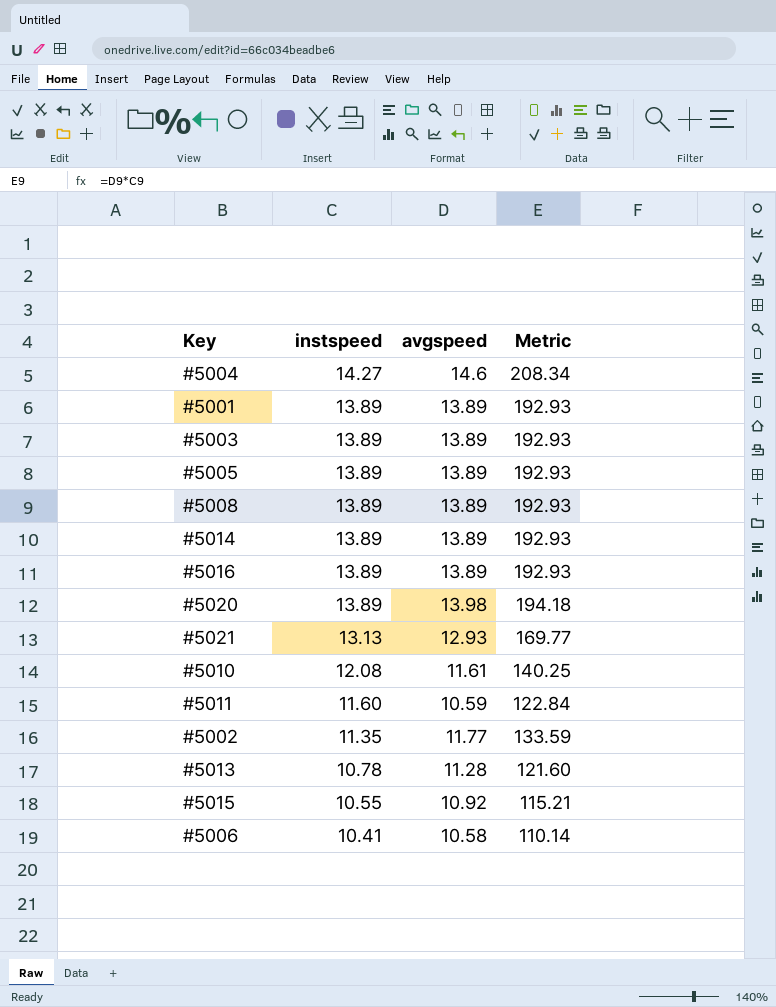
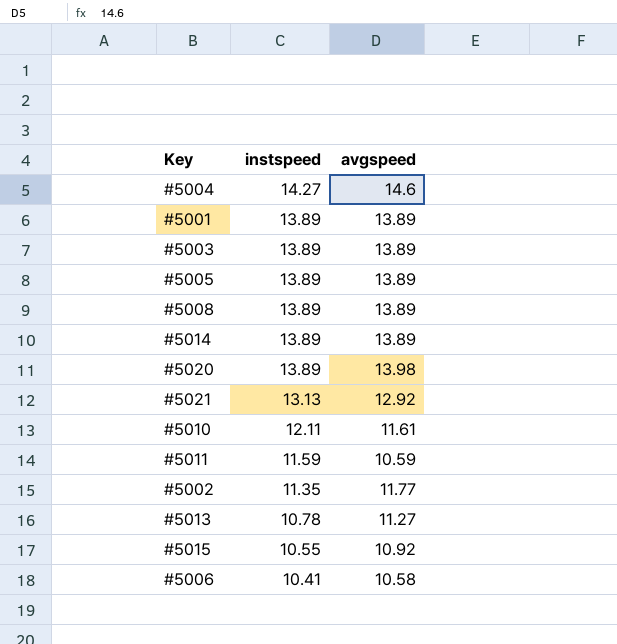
column Metric | formula: [instspeed] * [avgspeed] -> none
row #5016: 13.89 | 13.89 | 192.93 -> none
#5021 | avgspeed: 12.93 -> 12.92
#5010 | instspeed: 12.08 -> 12.11
#5011 | instspeed: 11.60 -> 11.59
#5013 | avgspeed: 11.28 -> 11.27

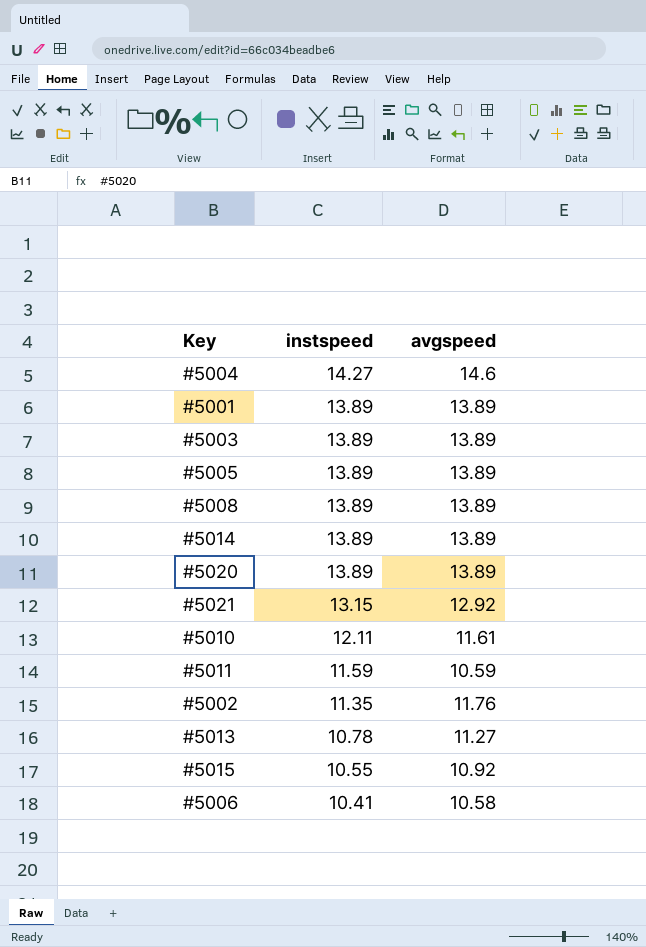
#5020 | avgspeed: 13.98 -> 13.89
#5021 | instspeed: 13.13 -> 13.15
#5002 | avgspeed: 11.77 -> 11.76

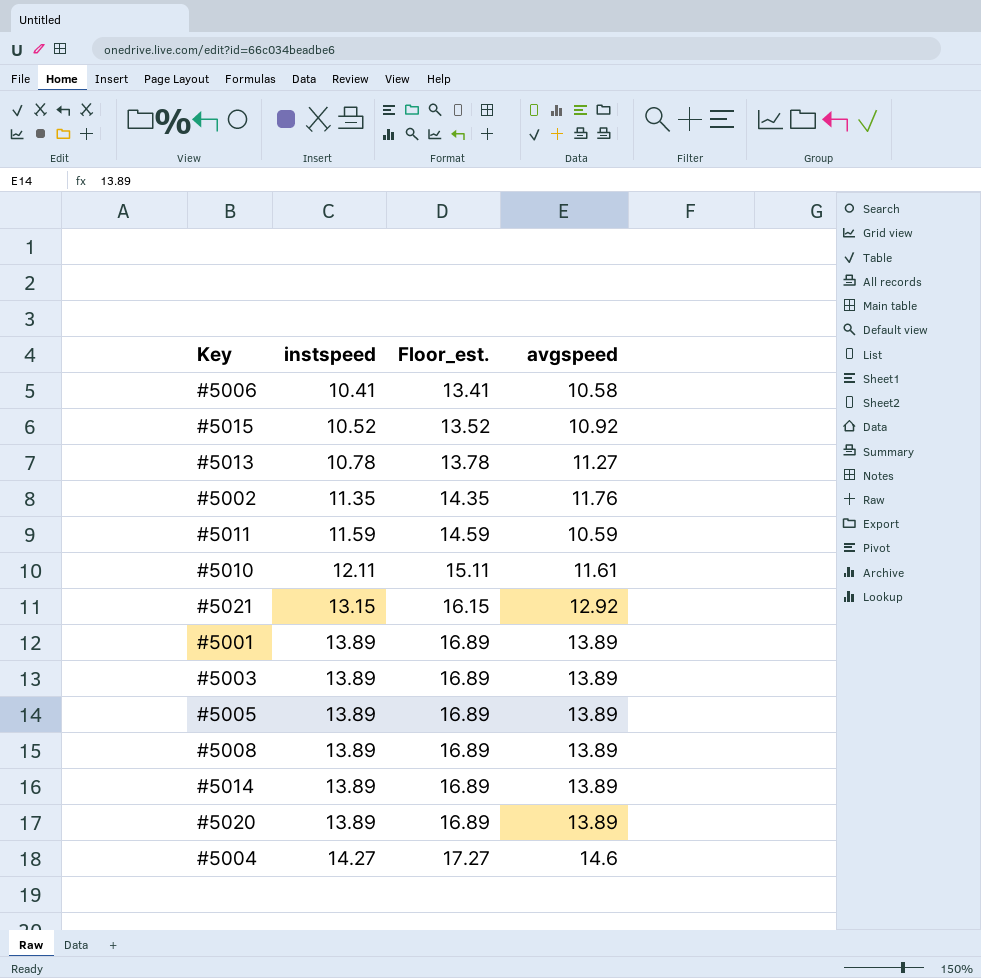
row order: instspeed descending -> instspeed ascending
column Floor_est. | formula: none -> [instspeed] + 3
#5015 | instspeed: 10.55 -> 10.52

